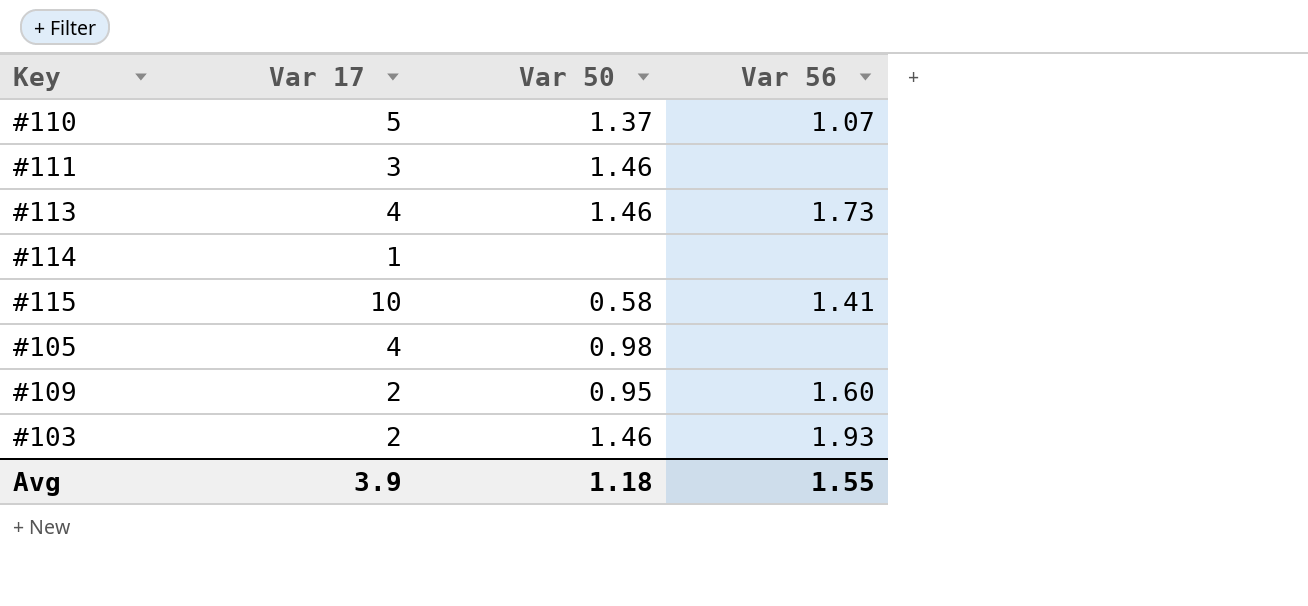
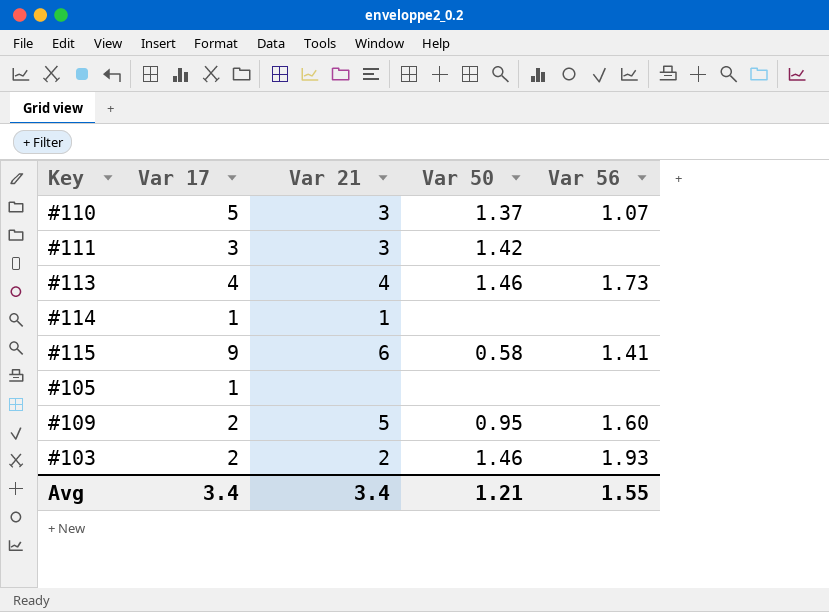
column Var 21 | position: none -> 3
#111 | Var 50: 1.46 -> 1.42
#115 | Var 17: 10 -> 9
#105 | Var 17: 4 -> 1
#105 | Var 50: 0.98 -> none
Avg | Var 17: 3.9 -> 3.4
Avg | Var 50: 1.18 -> 1.21

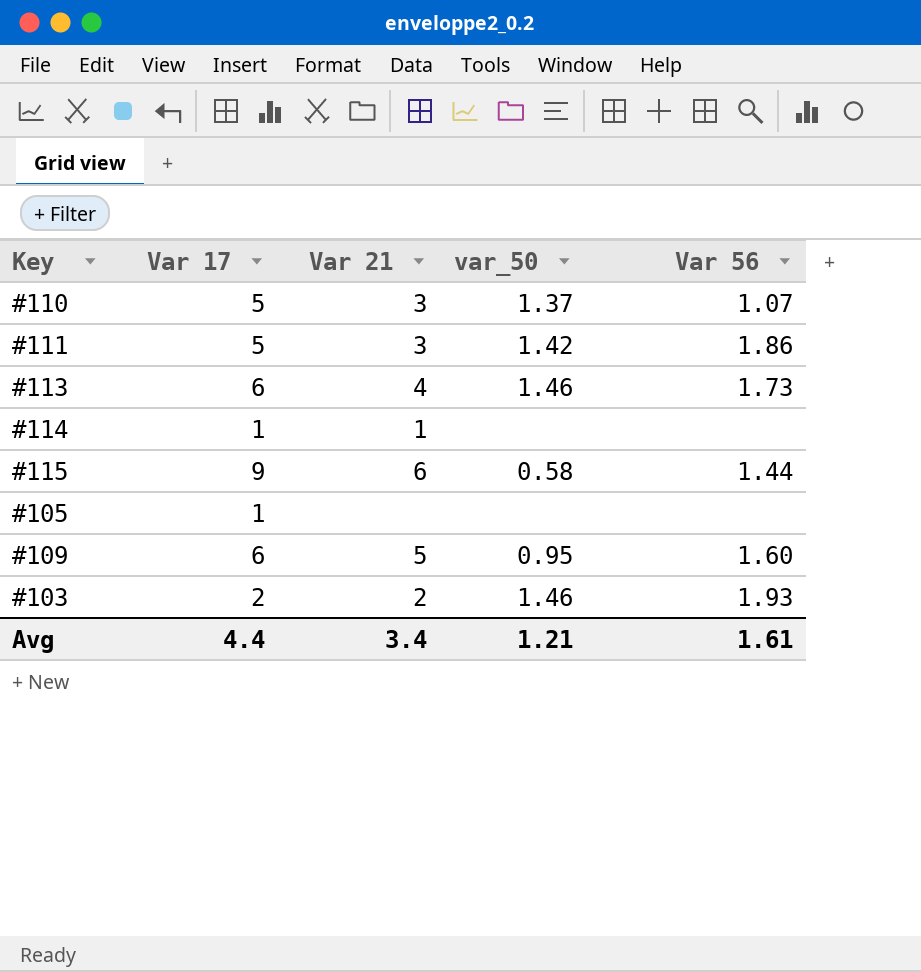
column name: Var 50 -> var_50
#111 | Var 17: 3 -> 5
#111 | Var 56: none -> 1.86
#113 | Var 17: 4 -> 6
#115 | Var 56: 1.41 -> 1.44
#109 | Var 17: 2 -> 6
Avg | Var 17: 3.4 -> 4.4
Avg | Var 56: 1.55 -> 1.61

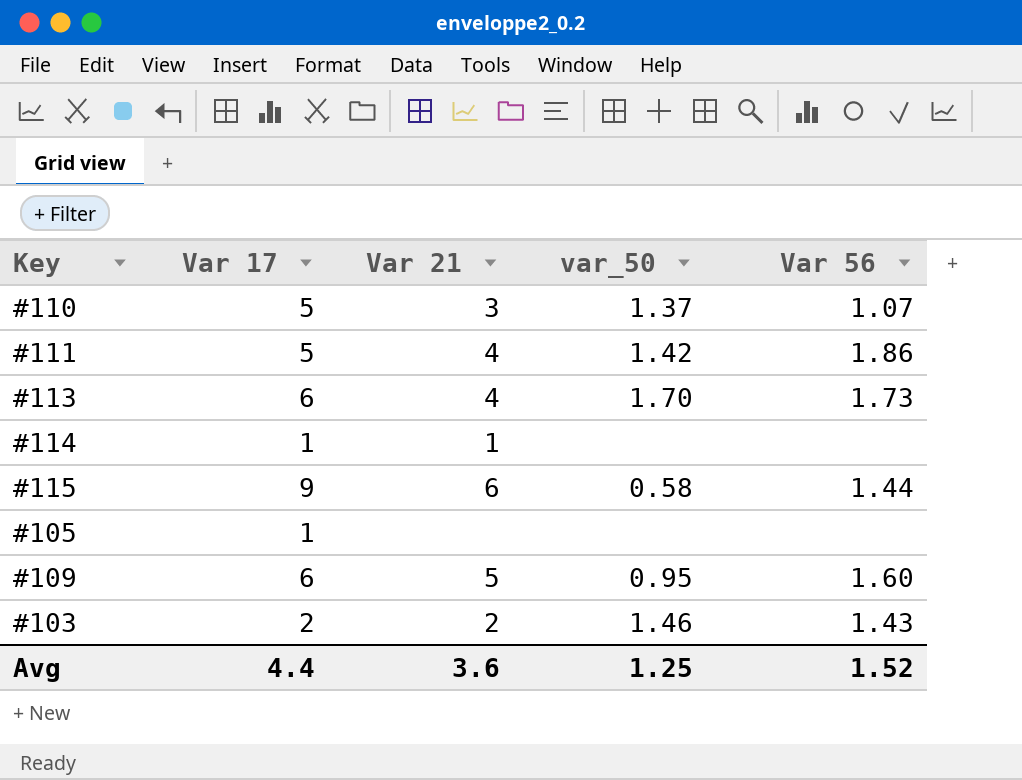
#111 | Var 21: 3 -> 4
#113 | var_50: 1.46 -> 1.70
#103 | Var 56: 1.93 -> 1.43
Avg | Var 21: 3.4 -> 3.6
Avg | var_50: 1.21 -> 1.25
Avg | Var 56: 1.61 -> 1.52

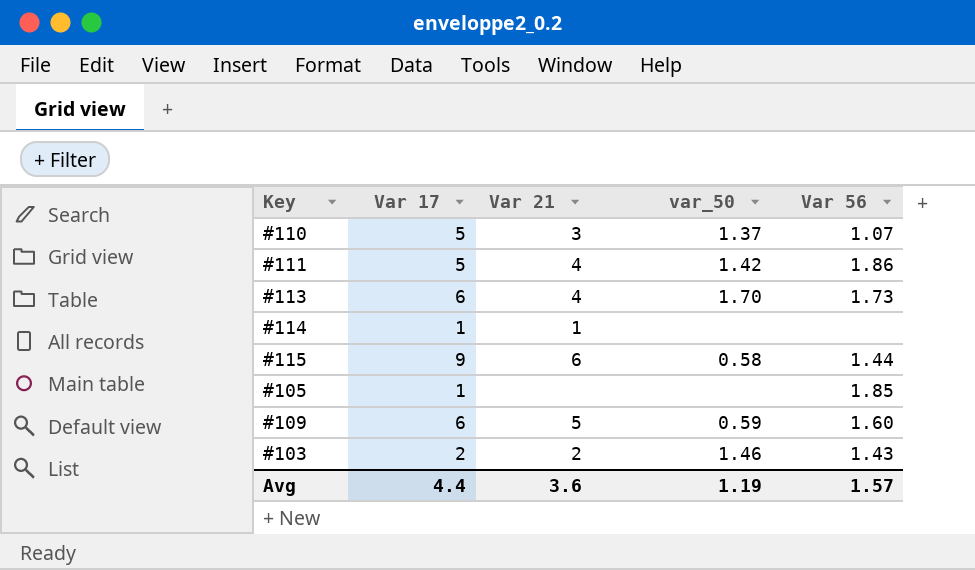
#105 | Var 56: none -> 1.85
#109 | var_50: 0.95 -> 0.59
Avg | var_50: 1.25 -> 1.19
Avg | Var 56: 1.52 -> 1.57

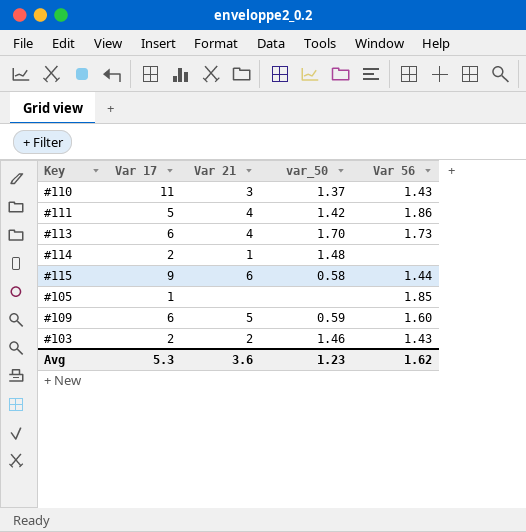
#110 | Var 17: 5 -> 11
#110 | Var 56: 1.07 -> 1.43
#114 | Var 17: 1 -> 2
#114 | var_50: none -> 1.48
Avg | Var 17: 4.4 -> 5.3
Avg | var_50: 1.19 -> 1.23
Avg | Var 56: 1.57 -> 1.62

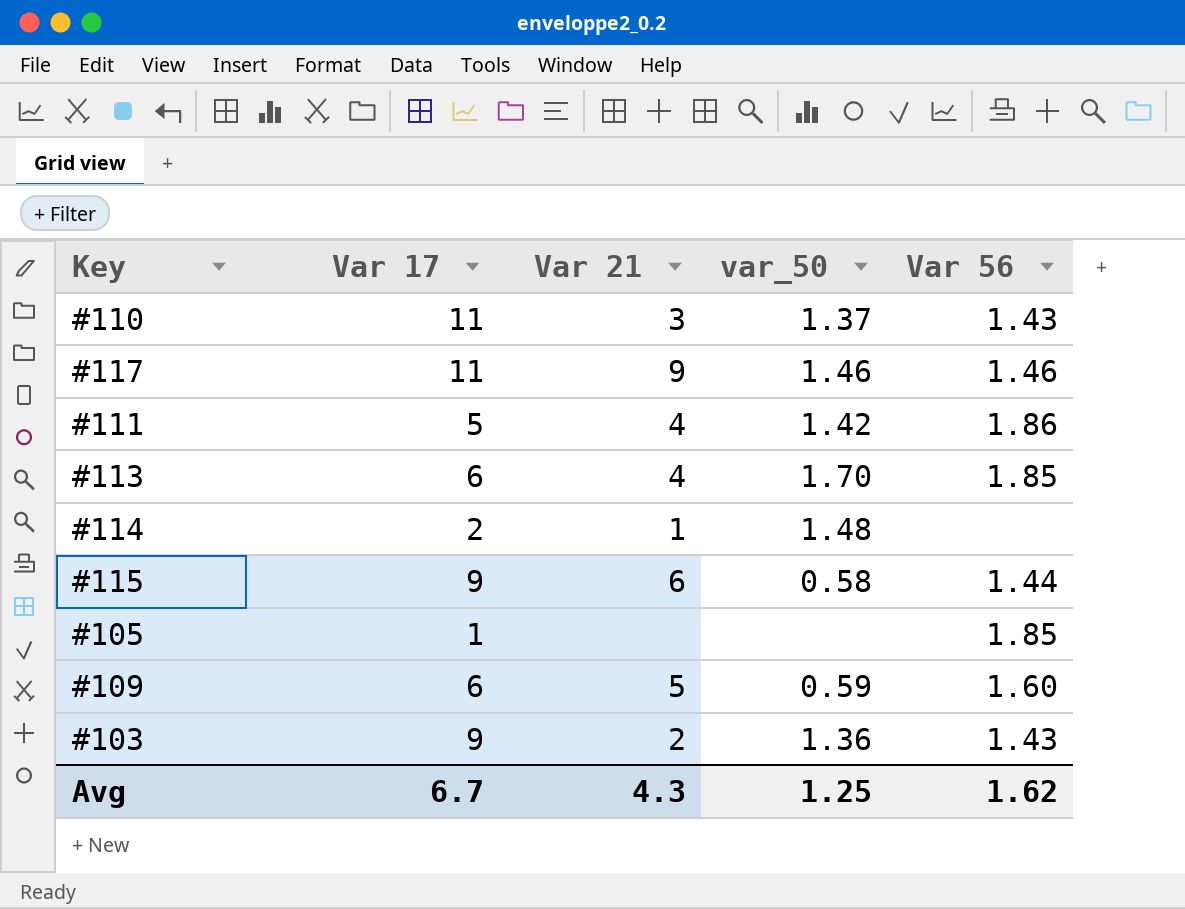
row #117: none -> 11 | 9 | 1.46 | 1.46
#113 | Var 56: 1.73 -> 1.85
#103 | Var 17: 2 -> 9
#103 | var_50: 1.46 -> 1.36
Avg | Var 17: 5.3 -> 6.7
Avg | Var 21: 3.6 -> 4.3
Avg | var_50: 1.23 -> 1.25

